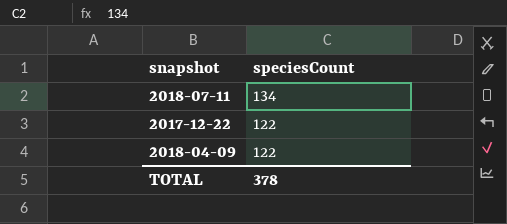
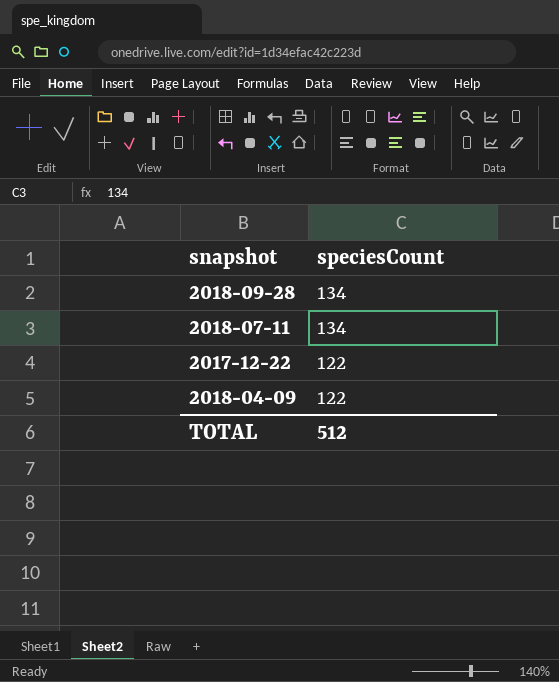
row 2018-09-28: none -> 134
TOTAL | speciesCount: 378 -> 512

